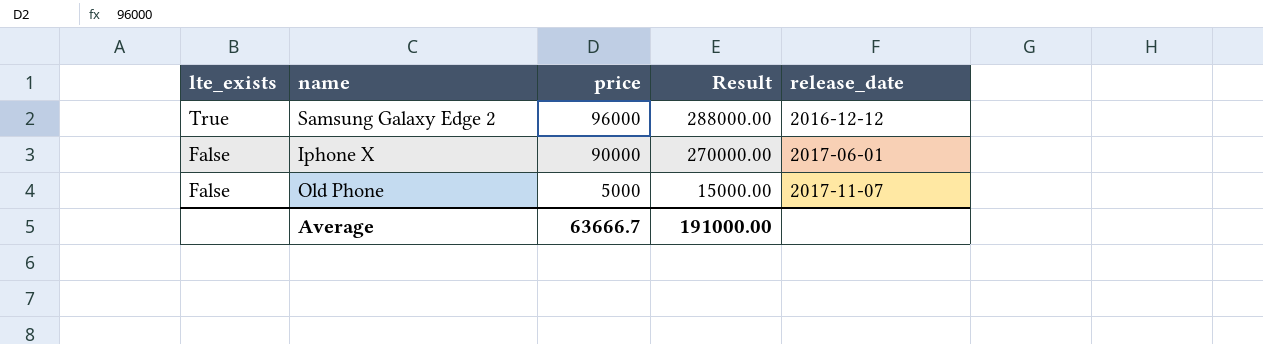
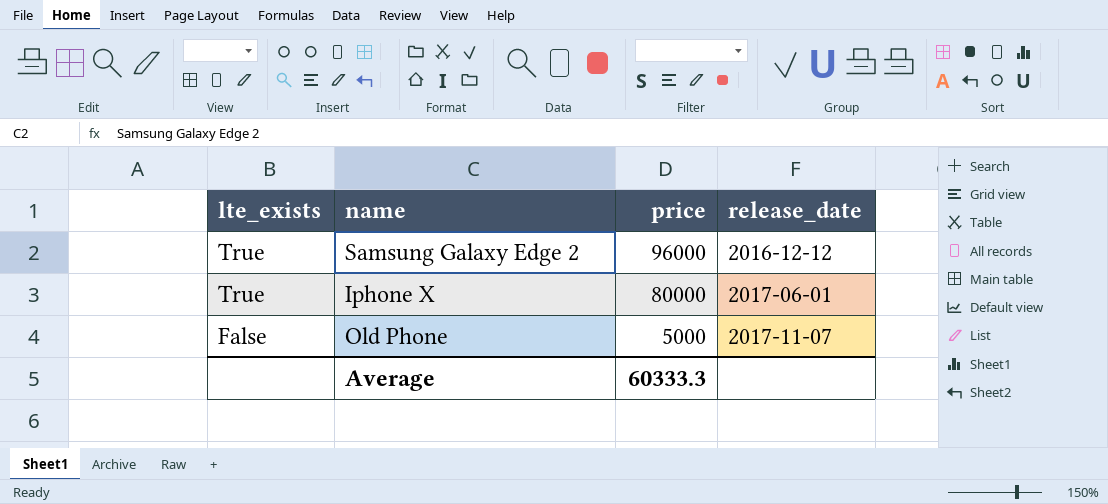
column Result | formula: [price] * 3 -> none
Iphone X | lte_exists: False -> True
Iphone X | price: 90000 -> 80000
Average | price: 63666.7 -> 60333.3

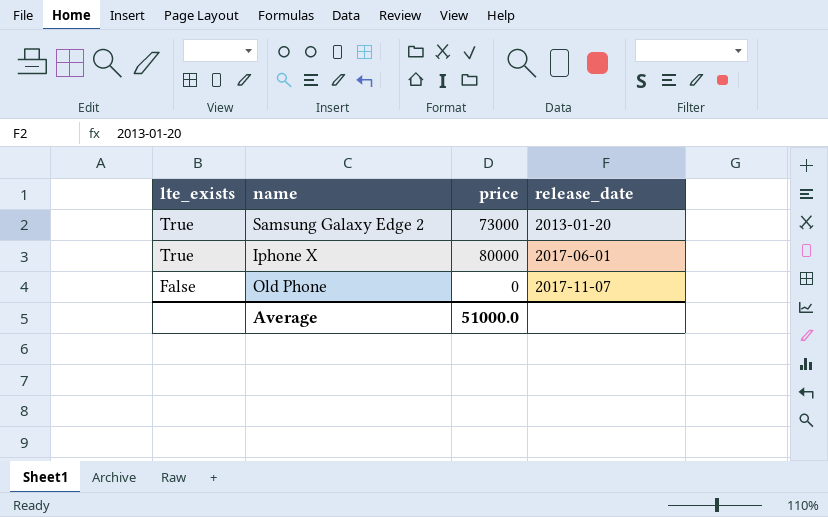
Samsung Galaxy Edge 2 | price: 96000 -> 73000
Samsung Galaxy Edge 2 | release_date: 2016-12-12 -> 2013-01-20
Old Phone | price: 5000 -> 0
Average | price: 60333.3 -> 51000.0

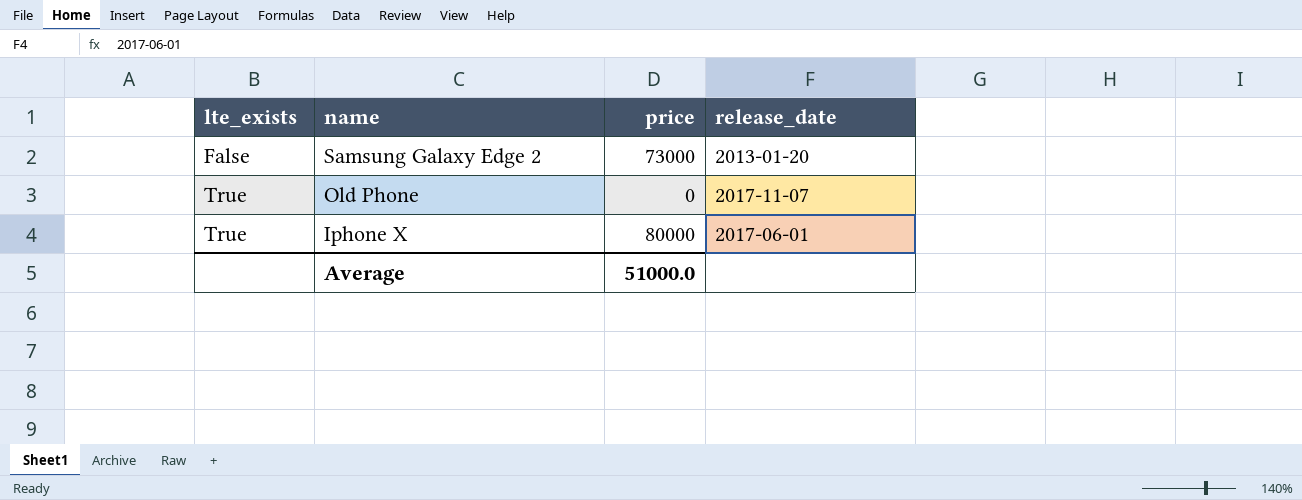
row order: lte_exists descending -> lte_exists ascending
Samsung Galaxy Edge 2 | lte_exists: True -> False
Old Phone | lte_exists: False -> True

